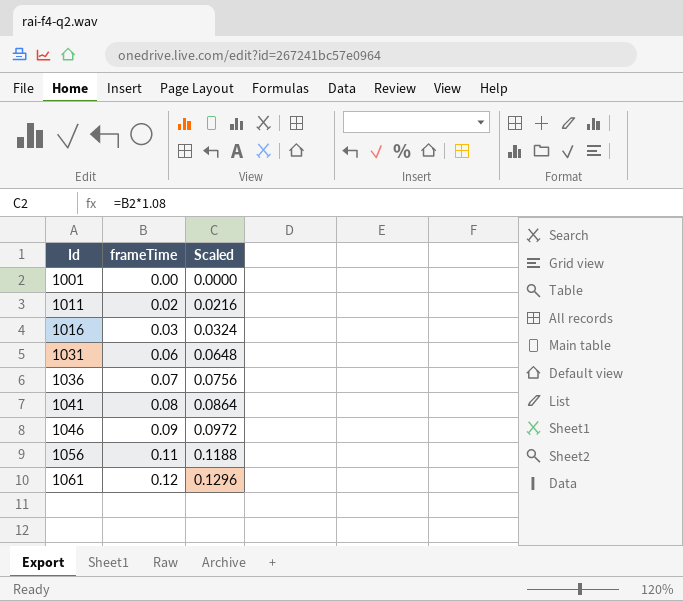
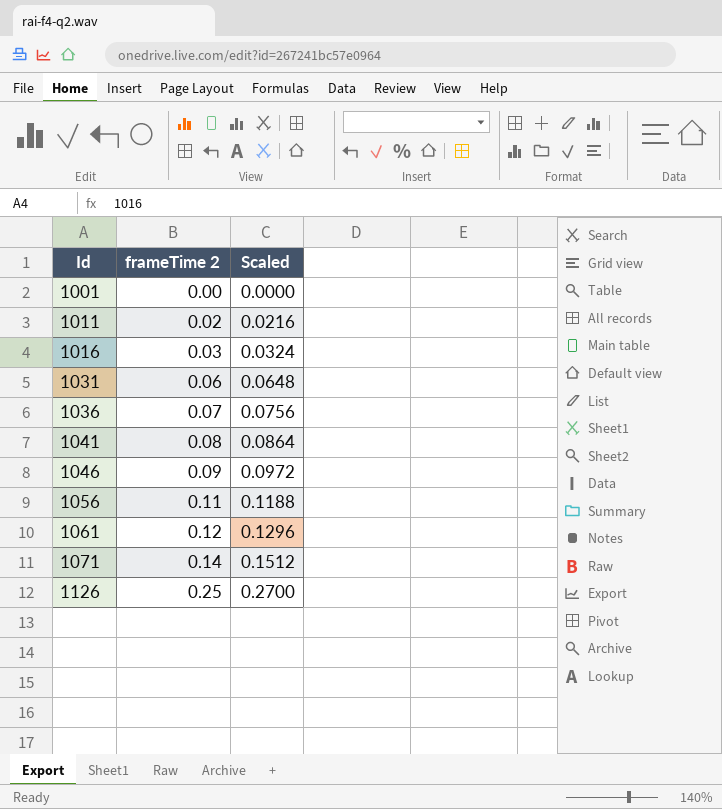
column name: frameTime -> frameTime 2
row 1071: none -> 0.14 | 0.1512
row 1126: none -> 0.25 | 0.2700

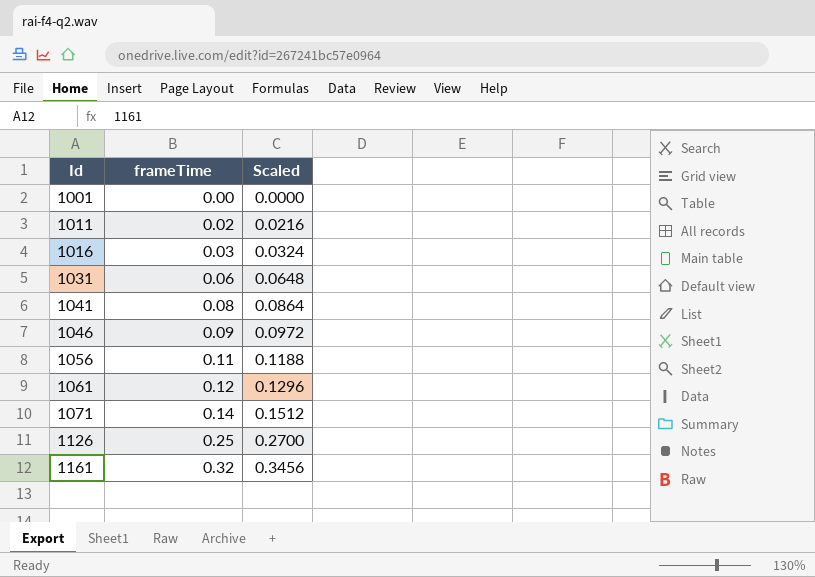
column name: frameTime 2 -> frameTime
row 1036: 0.07 | 0.0756 -> none
row 1161: none -> 0.32 | 0.3456

